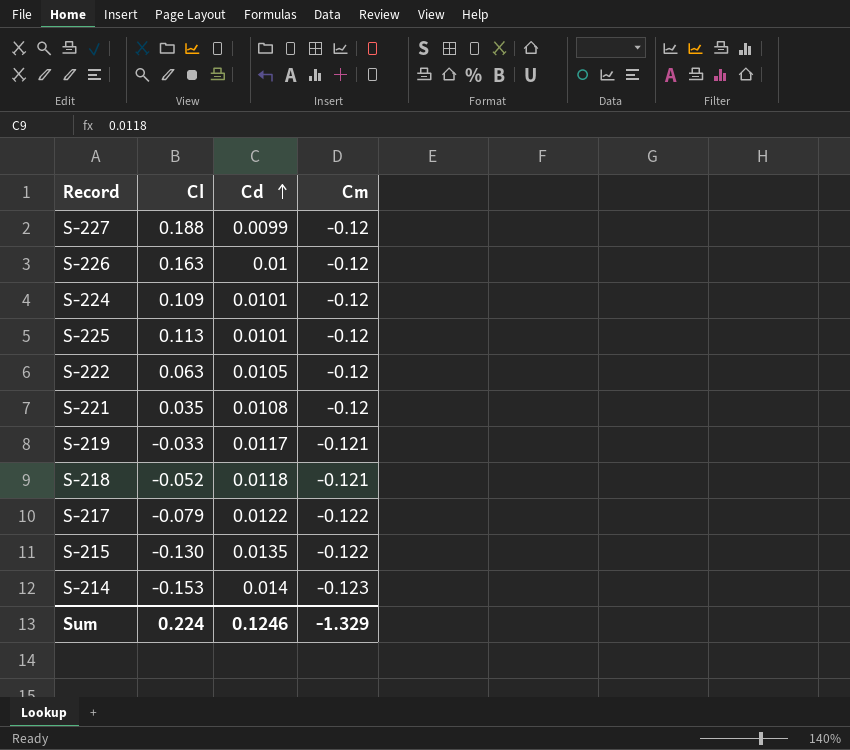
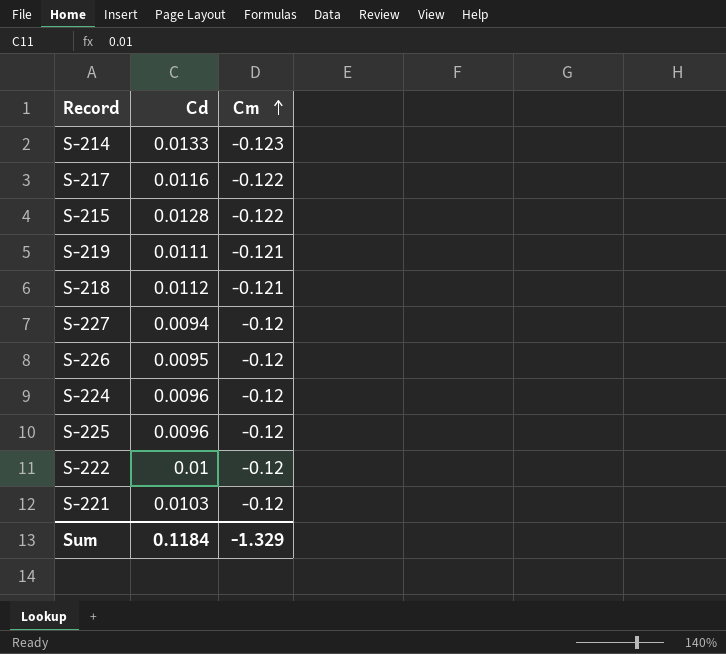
row order: Cd ascending -> Cm ascending
column Cl | position: 2 -> none
S-214 | Cd: 0.014 -> 0.0133
S-217 | Cd: 0.0122 -> 0.0116
S-215 | Cd: 0.0135 -> 0.0128
S-219 | Cd: 0.0117 -> 0.0111
S-218 | Cd: 0.0118 -> 0.0112
S-227 | Cd: 0.0099 -> 0.0094
S-226 | Cd: 0.01 -> 0.0095
S-224 | Cd: 0.0101 -> 0.0096
S-225 | Cd: 0.0101 -> 0.0096
S-222 | Cd: 0.0105 -> 0.01
S-221 | Cd: 0.0108 -> 0.0103
Sum | Cd: 0.1246 -> 0.1184

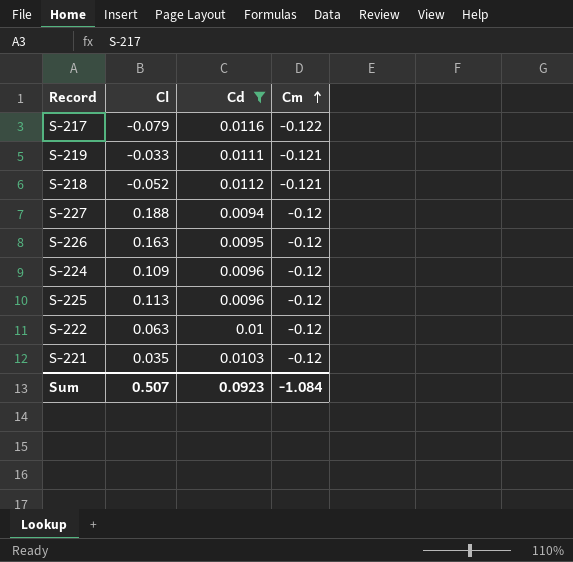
filter: none -> Cd <= 0.0116
column Cl | position: none -> 2
Sum | Cd: 0.1184 -> 0.0923
Sum | Cm: -1.329 -> -1.084

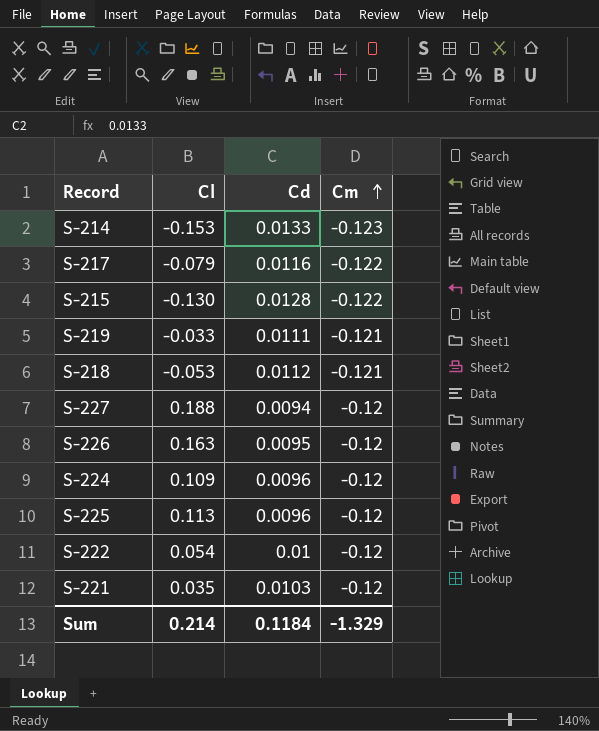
filter: Cd <= 0.0116 -> none
S-218 | Cl: -0.052 -> -0.053
S-222 | Cl: 0.063 -> 0.054
Sum | Cl: 0.507 -> 0.214
Sum | Cd: 0.0923 -> 0.1184
Sum | Cm: -1.084 -> -1.329

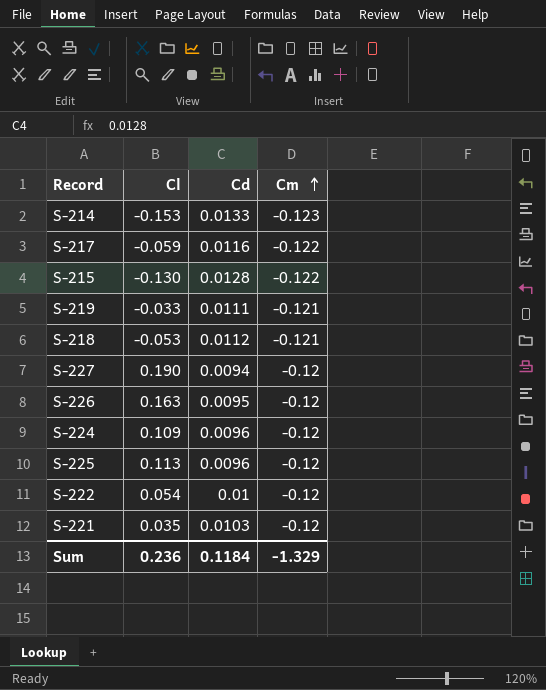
S-217 | Cl: -0.079 -> -0.059
S-227 | Cl: 0.188 -> 0.190
Sum | Cl: 0.214 -> 0.236

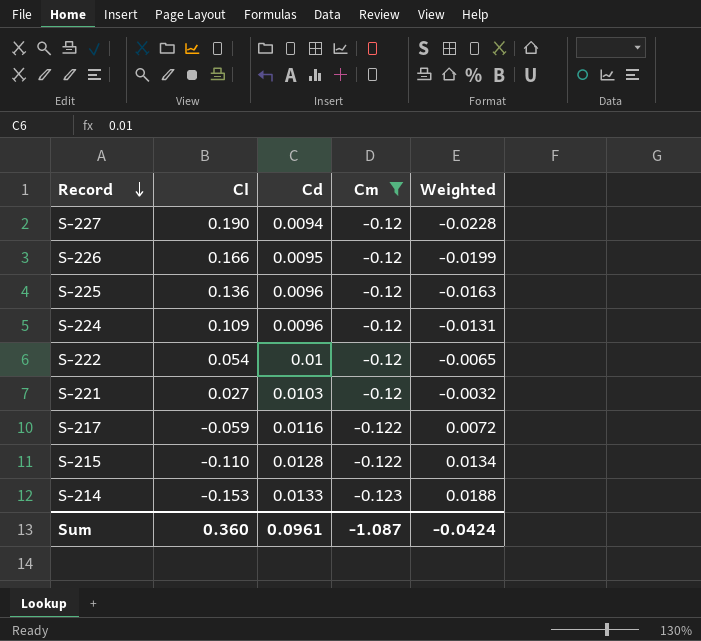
filter: none -> Cm != -0.121
row order: Cm ascending -> Record descending
column Weighted | formula: none -> [Cl] * [Cm]
S-226 | Cl: 0.163 -> 0.166
S-225 | Cl: 0.113 -> 0.136
S-221 | Cl: 0.035 -> 0.027
S-215 | Cl: -0.130 -> -0.110
Sum | Cl: 0.236 -> 0.360
Sum | Cd: 0.1184 -> 0.0961
Sum | Cm: -1.329 -> -1.087

